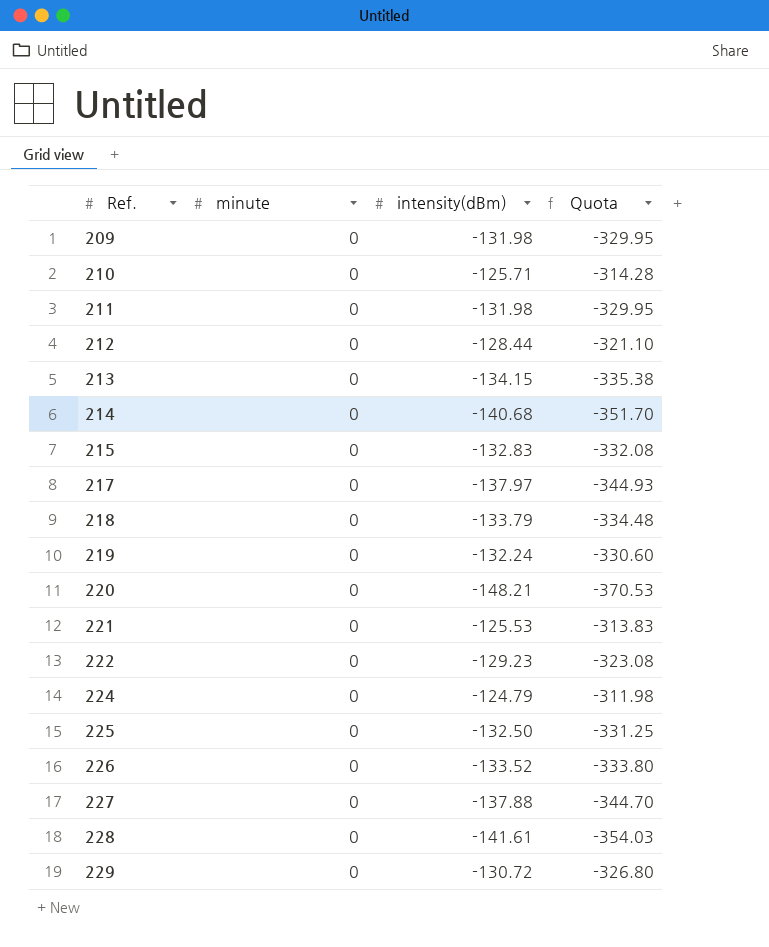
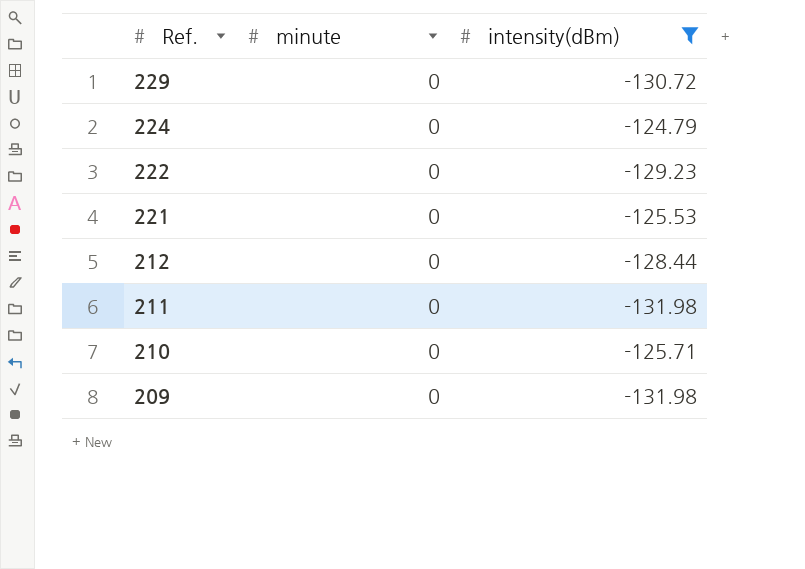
filter: none -> intensity(dBm) >= -131.98
row order: Ref. ascending -> Ref. descending
column Quota | formula: [intensity(dBm)] * 2.5 -> none

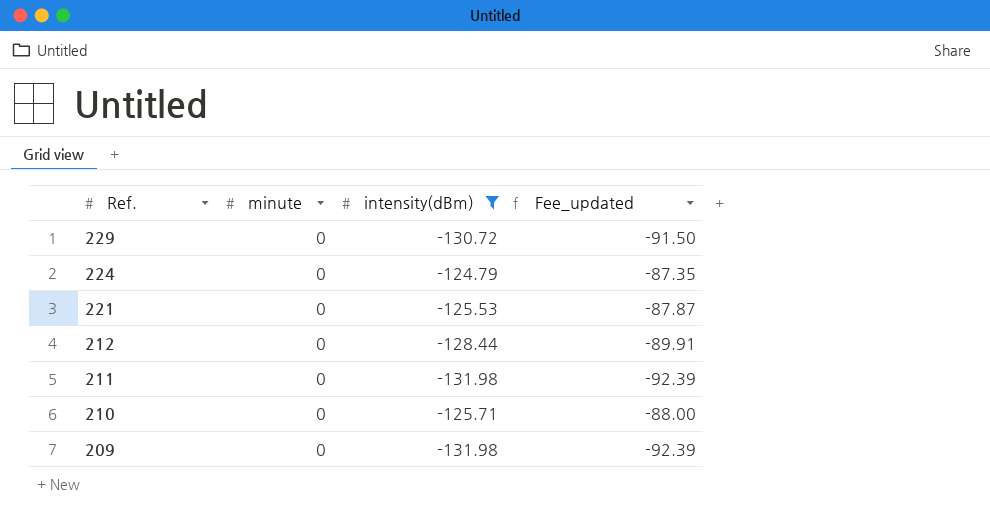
column Fee_updated | formula: none -> [intensity(dBm)] * 0.7
row 222: 0 | -129.23 -> none

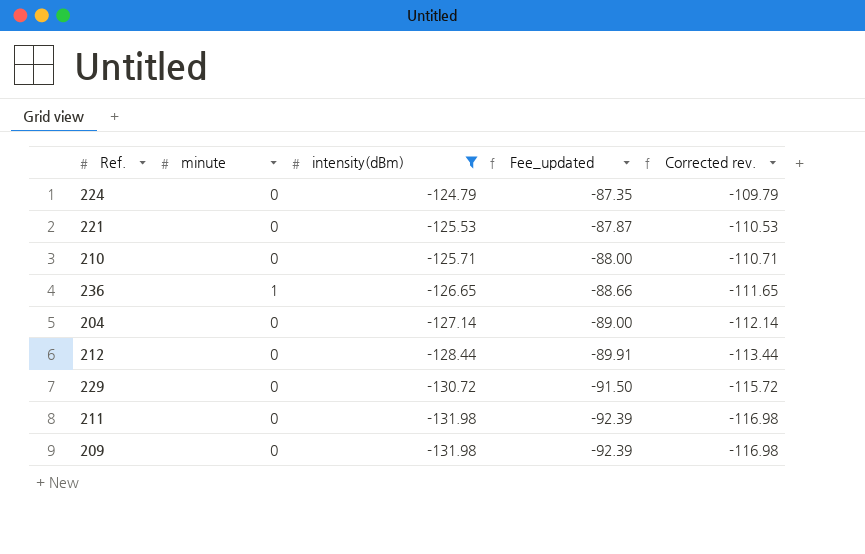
row order: Ref. descending -> intensity(dBm) descending
column Corrected rev. | formula: none -> [intensity(dBm)] + 15
row 236: none -> 1 | -126.65 | -88.66 | -111.65
row 204: none -> 0 | -127.14 | -89.00 | -112.14

